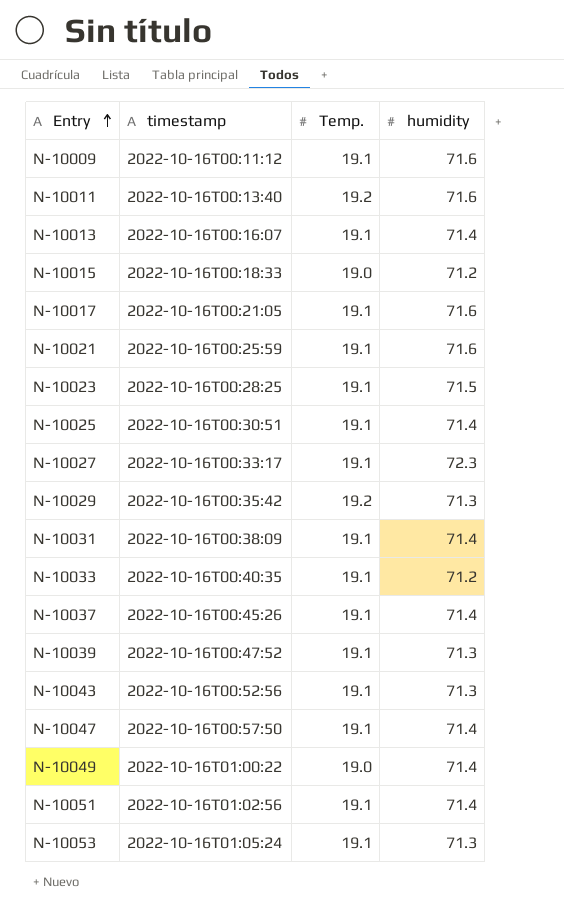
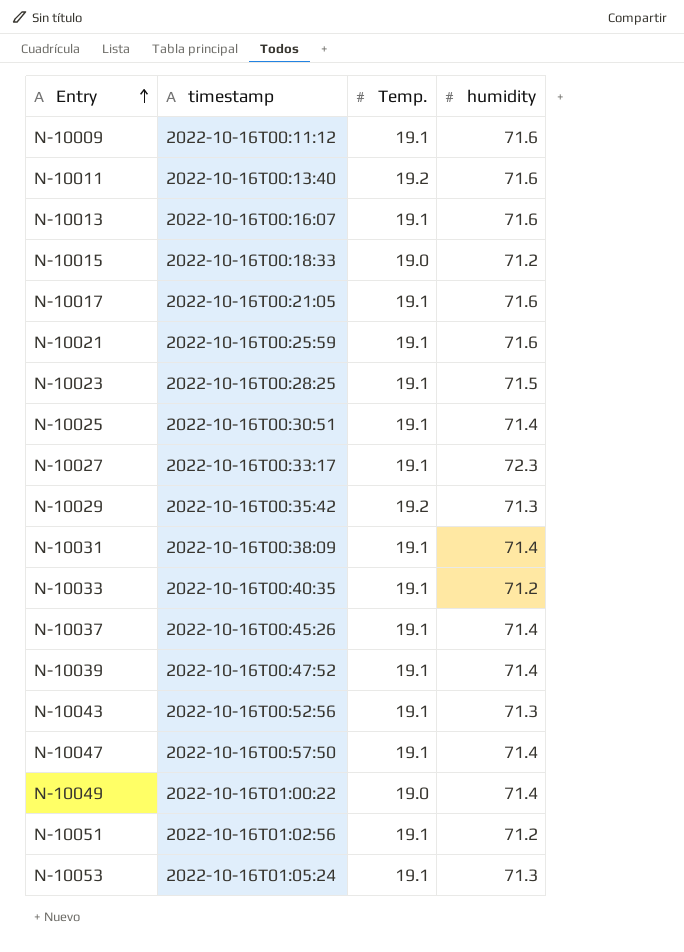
N-10013 | humidity: 71.4 -> 71.6
N-10039 | humidity: 71.3 -> 71.4
N-10051 | humidity: 71.4 -> 71.2

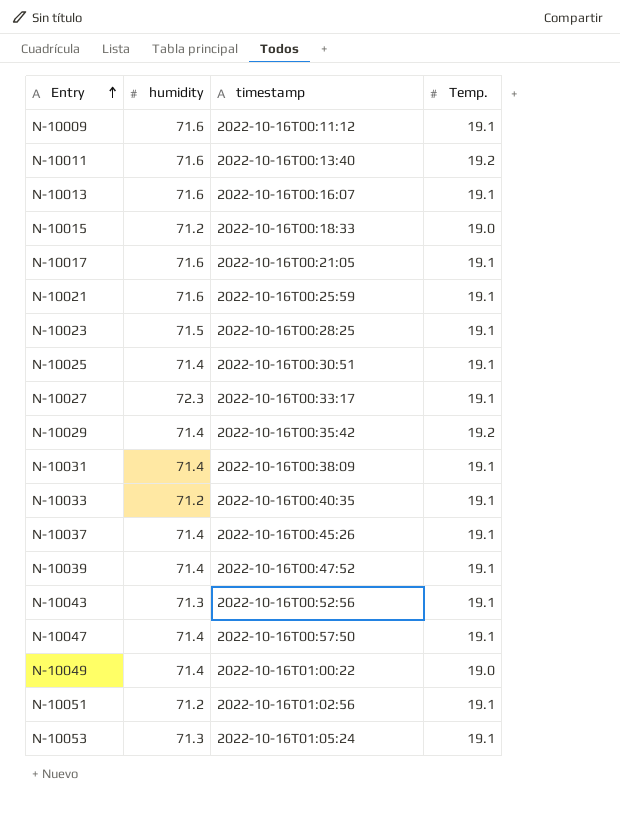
column humidity | position: 4 -> 2
N-10029 | humidity: 71.3 -> 71.4

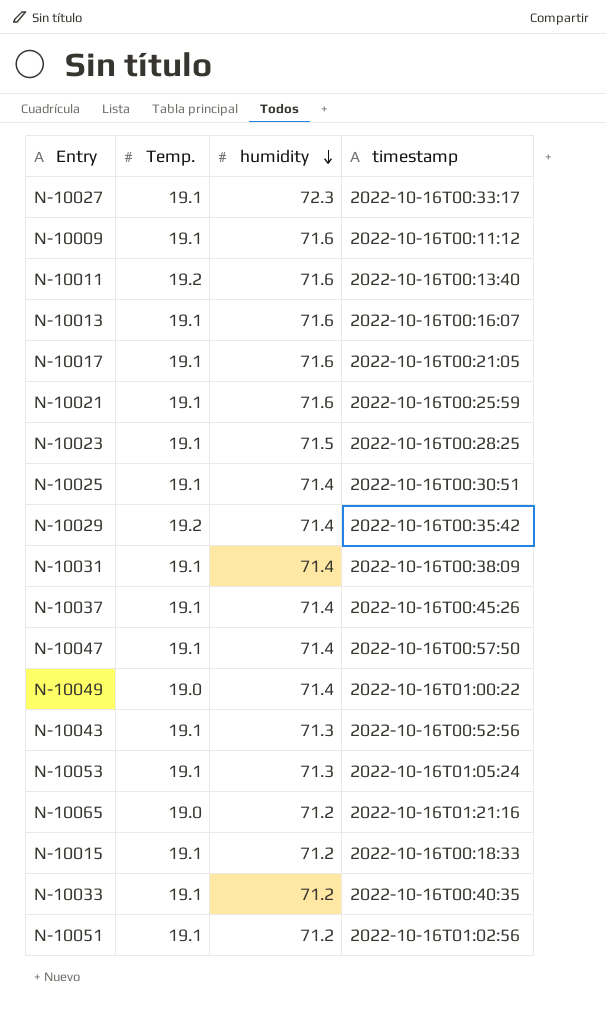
row order: Entry ascending -> humidity descending
column Temp. | position: 4 -> 2
row N-10039: 71.4 | 2022-10-16T00:47:52 | 19.1 -> none
row N-10065: none -> 19.0 | 71.2 | 2022-10-16T01:21:16
N-10015 | Temp.: 19.0 -> 19.1

